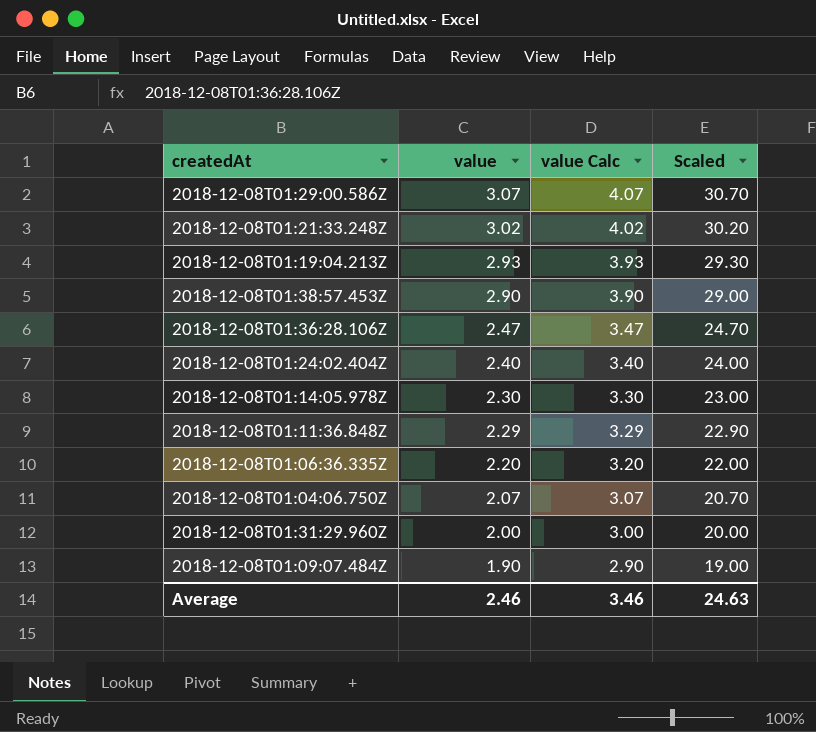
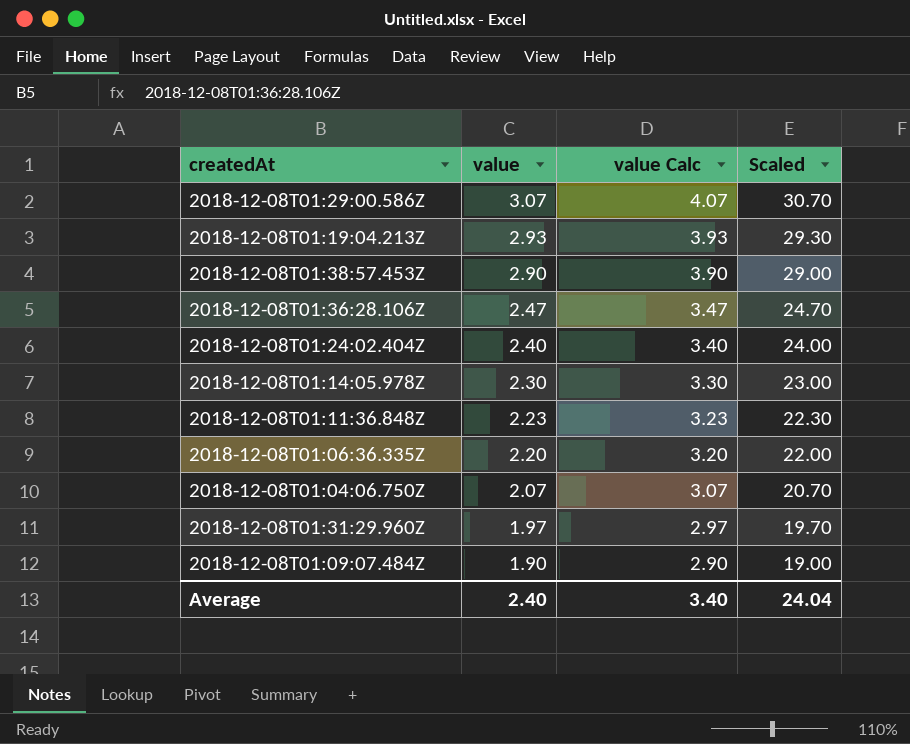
row 2018-12-08T01:21:33.248Z: 3.02 | 4.02 | 30.20 -> none
2018-12-08T01:11:36.848Z | value: 2.29 -> 2.23
2018-12-08T01:11:36.848Z | value Calc: 3.29 -> 3.23
2018-12-08T01:11:36.848Z | Scaled: 22.90 -> 22.30
2018-12-08T01:31:29.960Z | value: 2.00 -> 1.97
2018-12-08T01:31:29.960Z | value Calc: 3.00 -> 2.97
2018-12-08T01:31:29.960Z | Scaled: 20.00 -> 19.70
Average | value: 2.46 -> 2.40
Average | value Calc: 3.46 -> 3.40
Average | Scaled: 24.63 -> 24.04

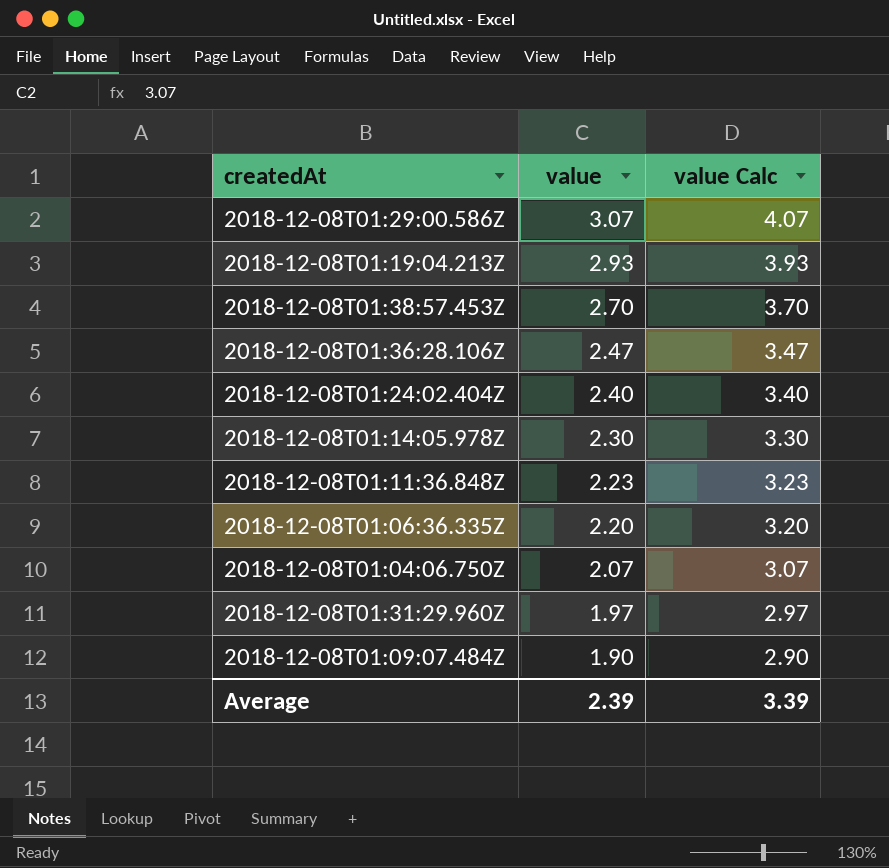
column Scaled | formula: [value] * 10 -> none
2018-12-08T01:38:57.453Z | value: 2.90 -> 2.70
2018-12-08T01:38:57.453Z | value Calc: 3.90 -> 3.70
Average | value: 2.40 -> 2.39
Average | value Calc: 3.40 -> 3.39

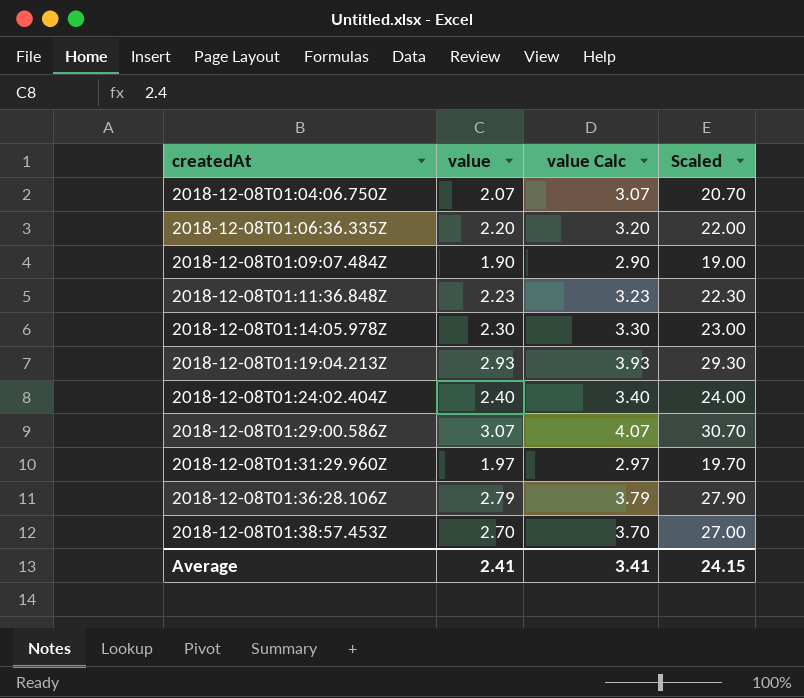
row order: value descending -> createdAt ascending
column Scaled | formula: none -> [value] * 10
2018-12-08T01:36:28.106Z | value: 2.47 -> 2.79
2018-12-08T01:36:28.106Z | value Calc: 3.47 -> 3.79
Average | value: 2.39 -> 2.41
Average | value Calc: 3.39 -> 3.41

